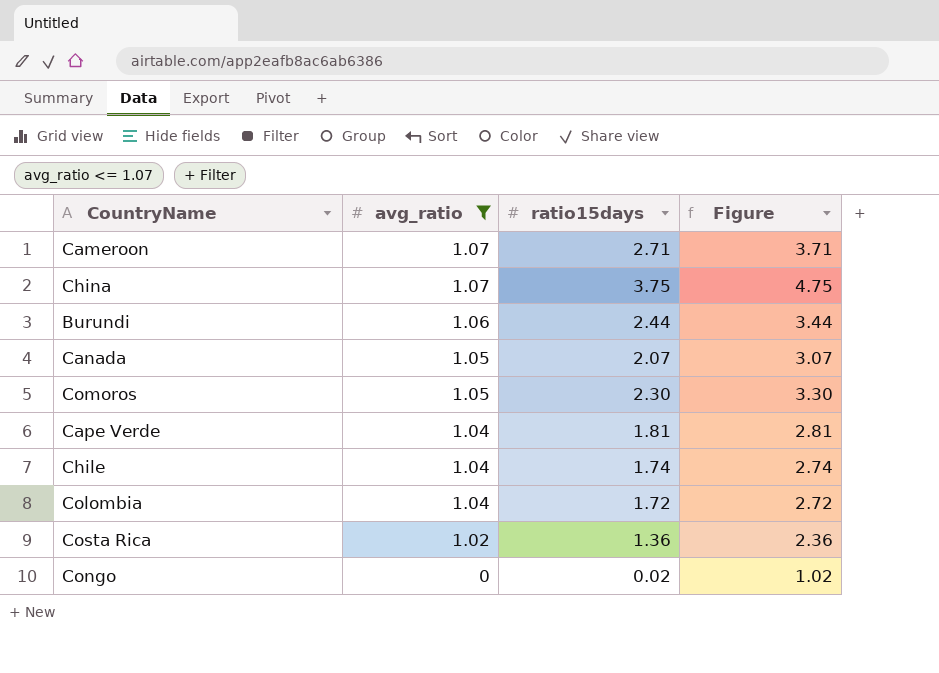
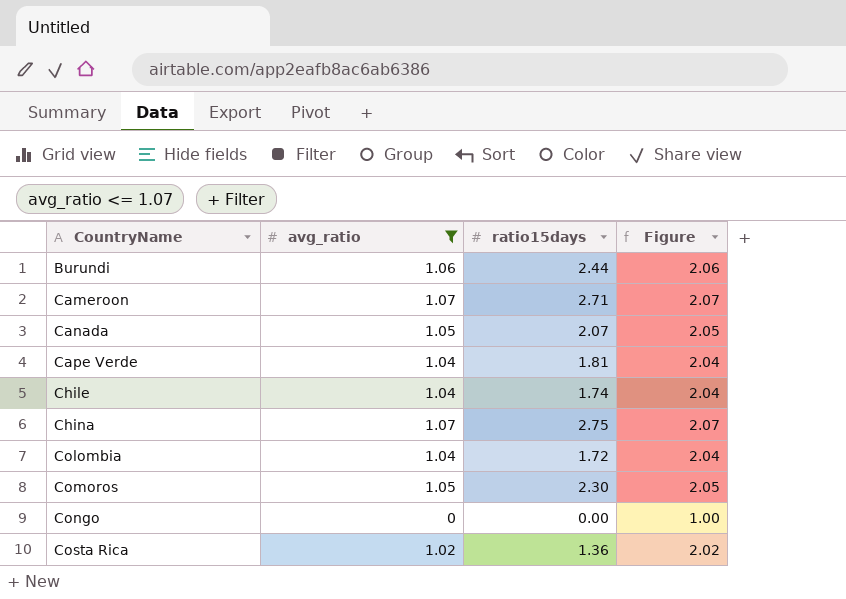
row order: avg_ratio descending -> CountryName ascending
column Figure | formula: [ratio15days] + 1 -> [avg_ratio] + 1
China | ratio15days: 3.75 -> 2.75
Congo | ratio15days: 0.02 -> 0.00

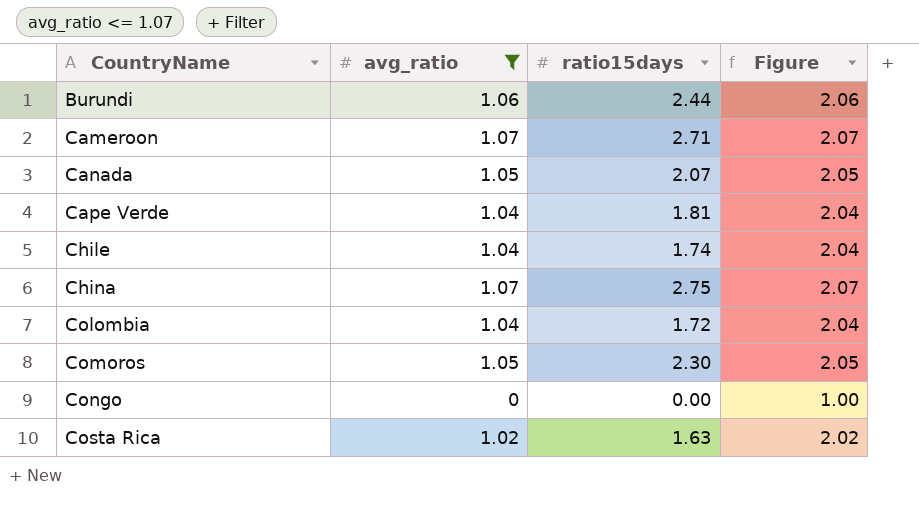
Costa Rica | ratio15days: 1.36 -> 1.63

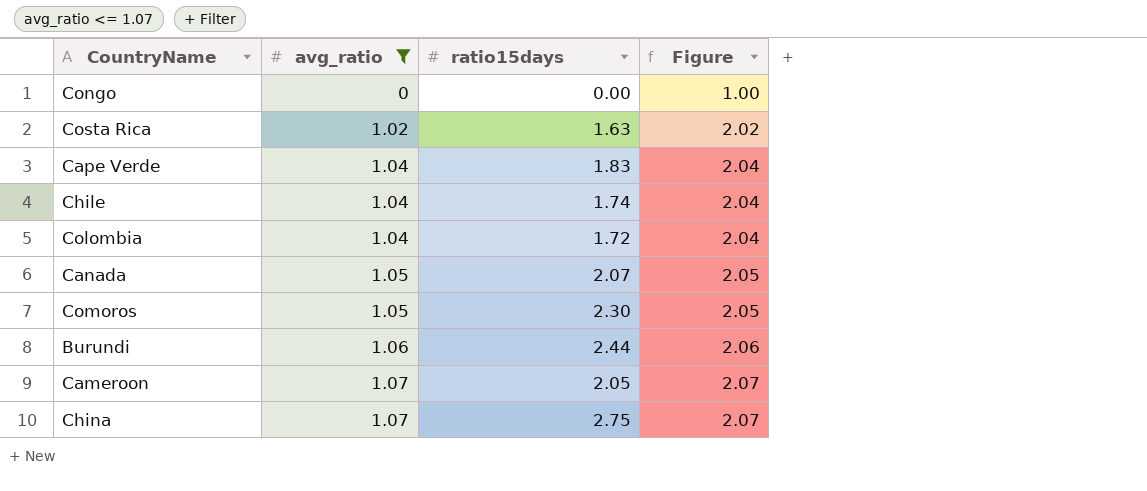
row order: CountryName ascending -> avg_ratio ascending
Cape Verde | ratio15days: 1.81 -> 1.83
Cameroon | ratio15days: 2.71 -> 2.05

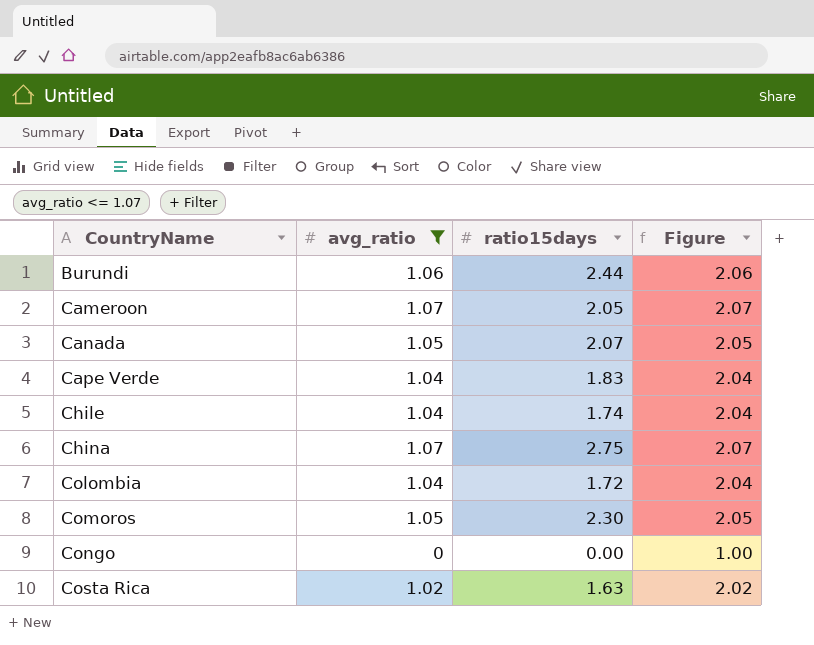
row order: avg_ratio ascending -> CountryName ascending

